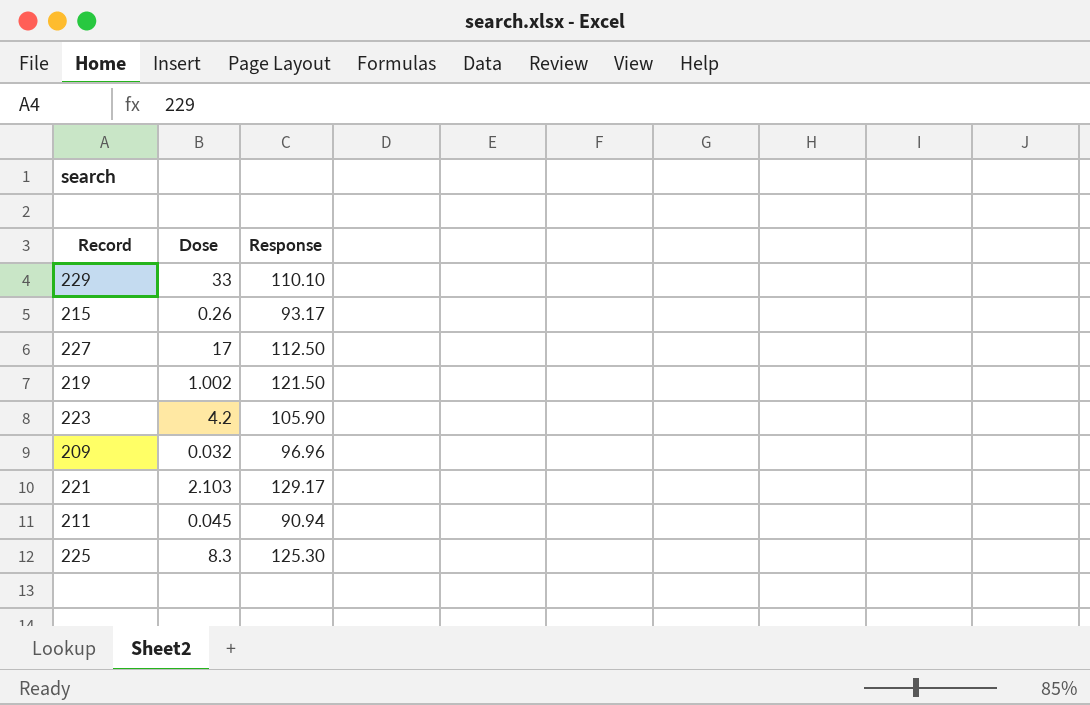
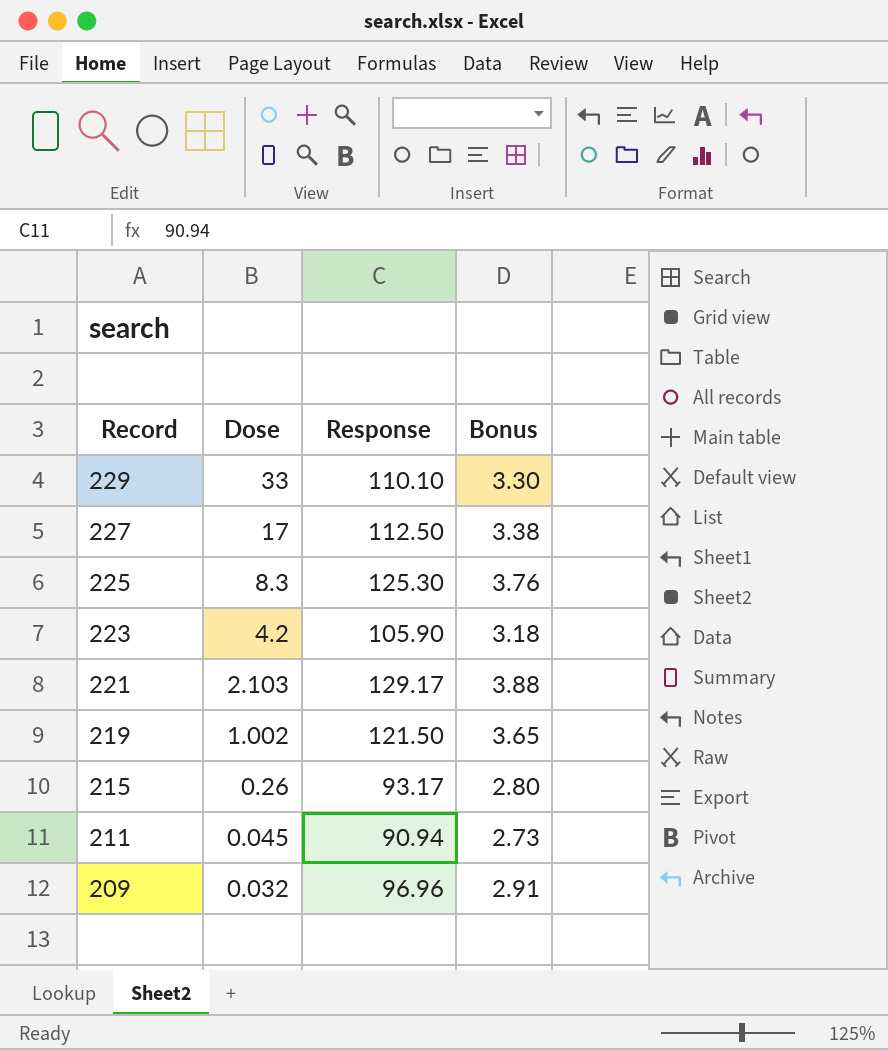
row order: none -> Record descending
column Bonus | formula: none -> [Response] * 0.03

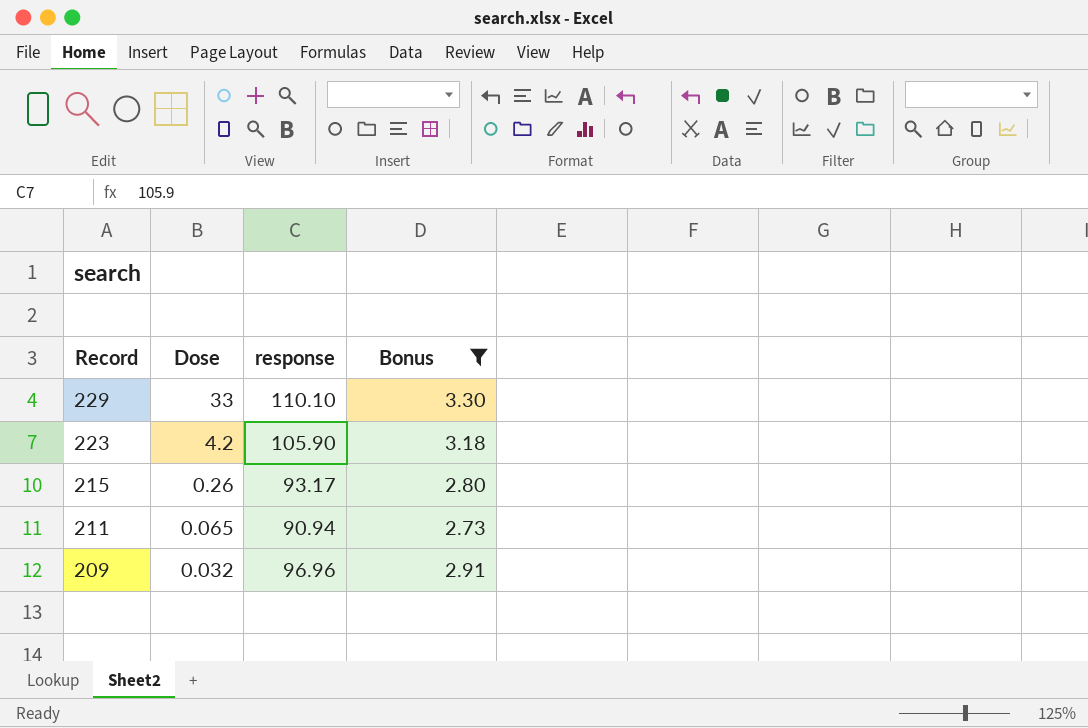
filter: none -> Bonus <= 3.30
column name: Response -> response
211 | Dose: 0.045 -> 0.065

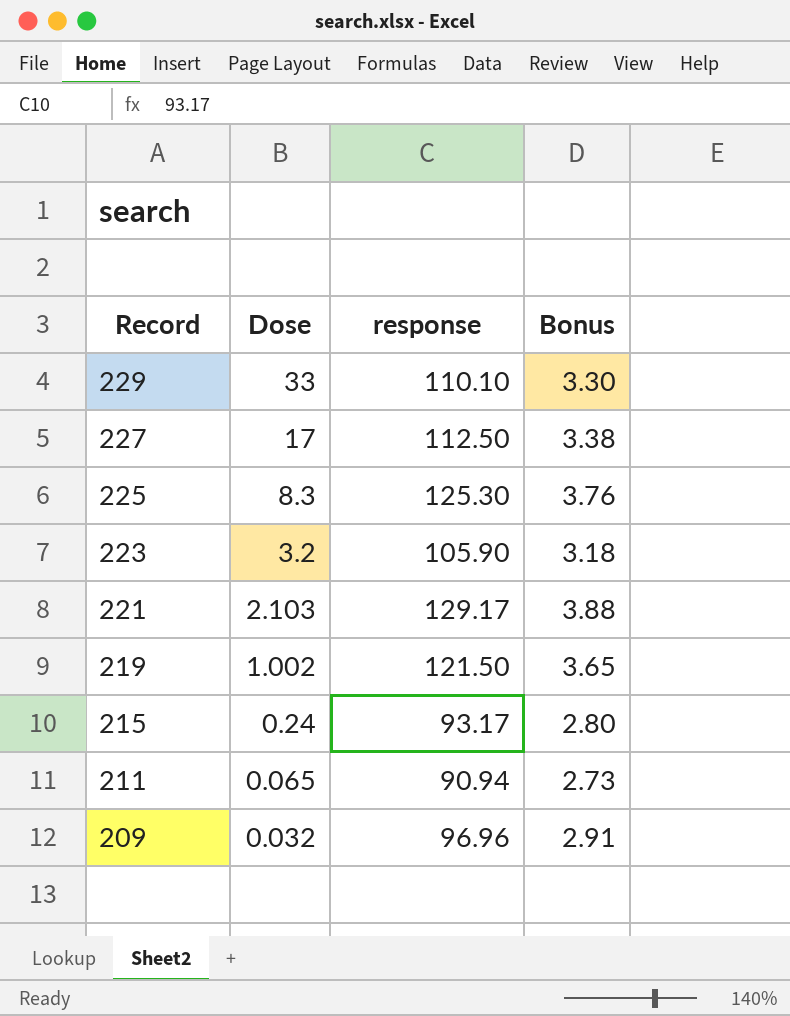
filter: Bonus <= 3.30 -> none
223 | Dose: 4.2 -> 3.2
215 | Dose: 0.26 -> 0.24

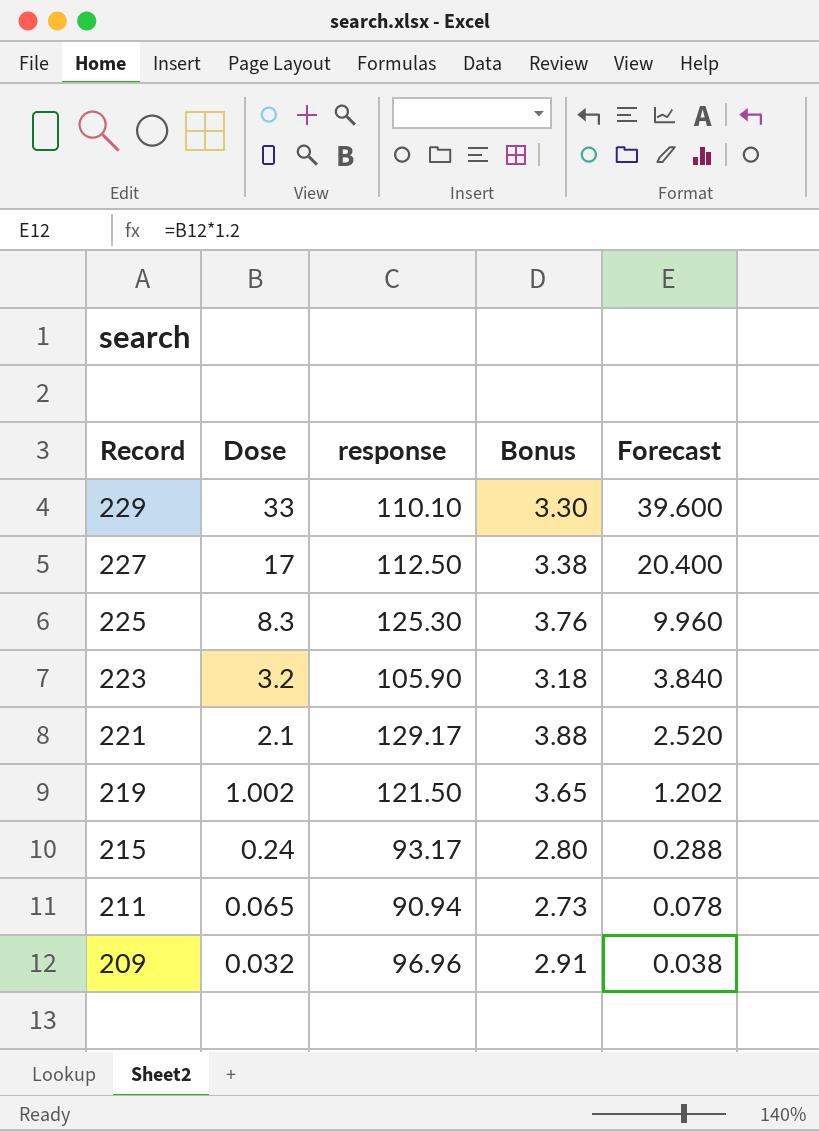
column Forecast | formula: none -> [Dose] * 1.2
221 | Dose: 2.103 -> 2.1

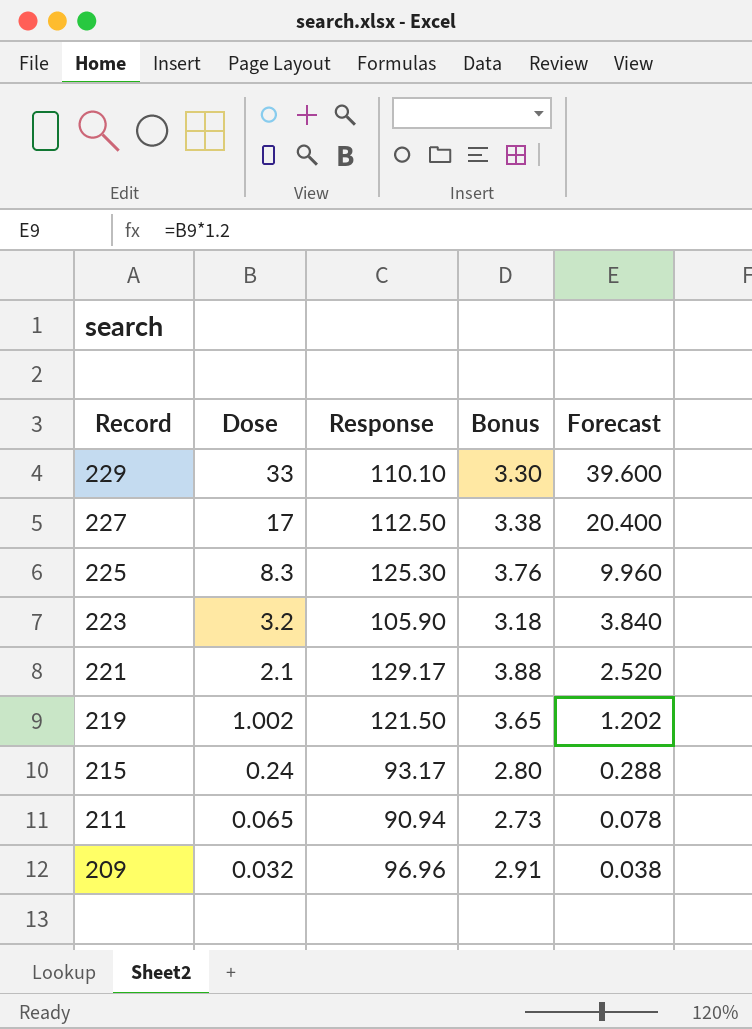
column name: response -> Response

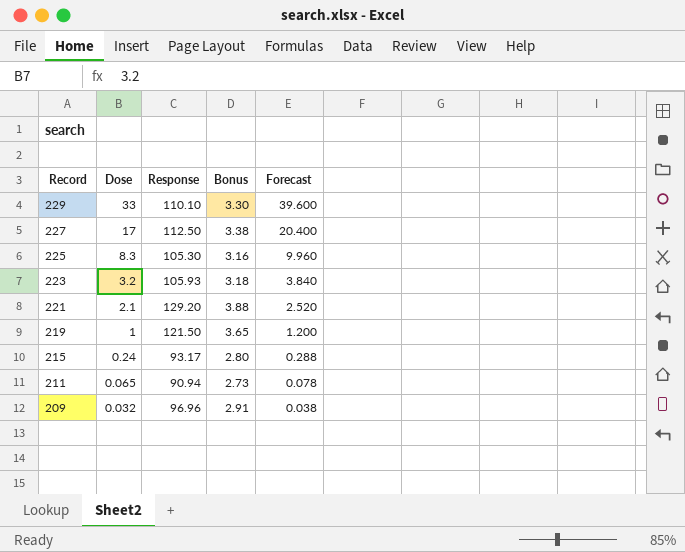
225 | Response: 125.30 -> 105.30
225 | Bonus: 3.76 -> 3.16
223 | Response: 105.90 -> 105.93
221 | Response: 129.17 -> 129.20
219 | Dose: 1.002 -> 1
219 | Forecast: 1.202 -> 1.200

